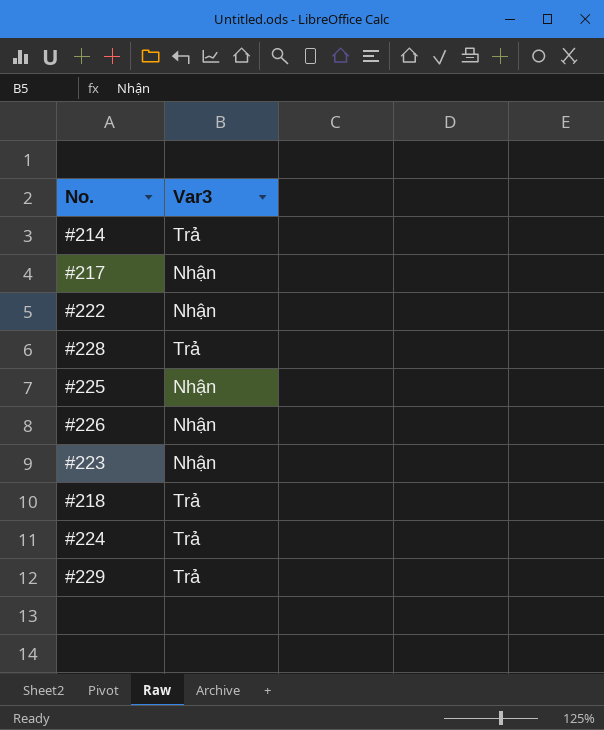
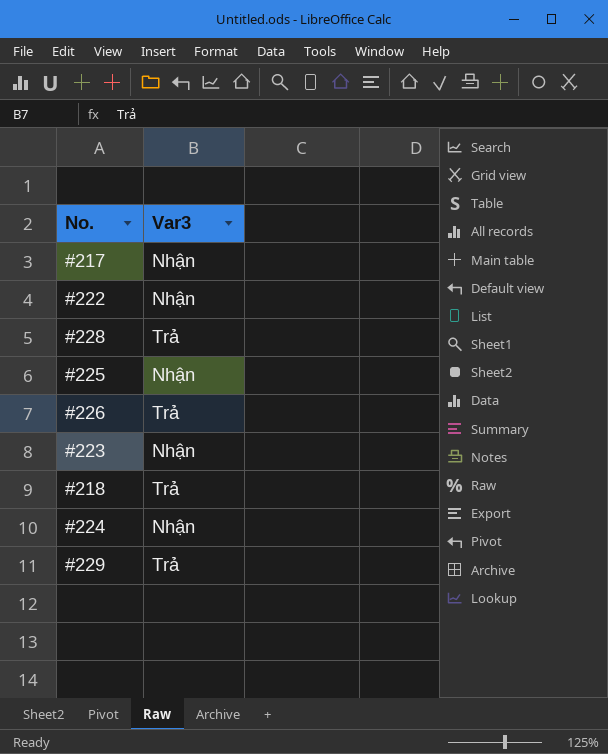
row #214: Trả -> none
#226 | Var3: Nhận -> Trả
#224 | Var3: Trả -> Nhận

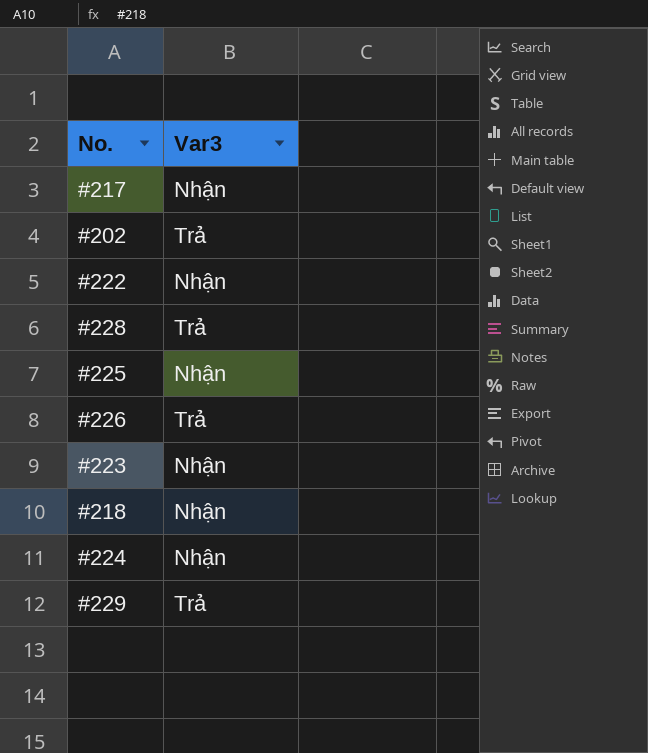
row #202: none -> Trả
#218 | Var3: Trả -> Nhận

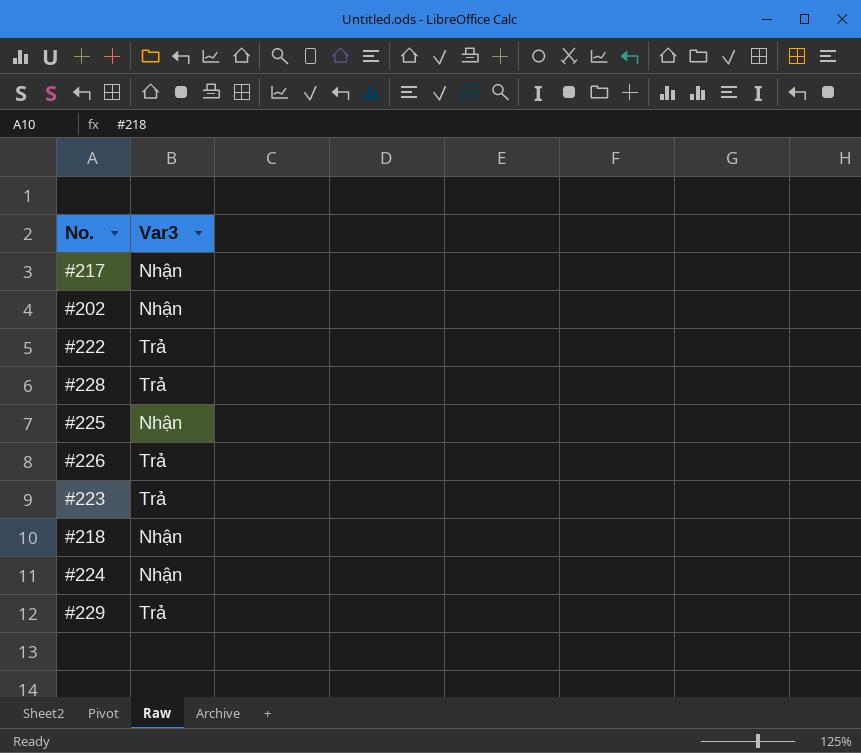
#202 | Var3: Trả -> Nhận
#222 | Var3: Nhận -> Trả
#223 | Var3: Nhận -> Trả

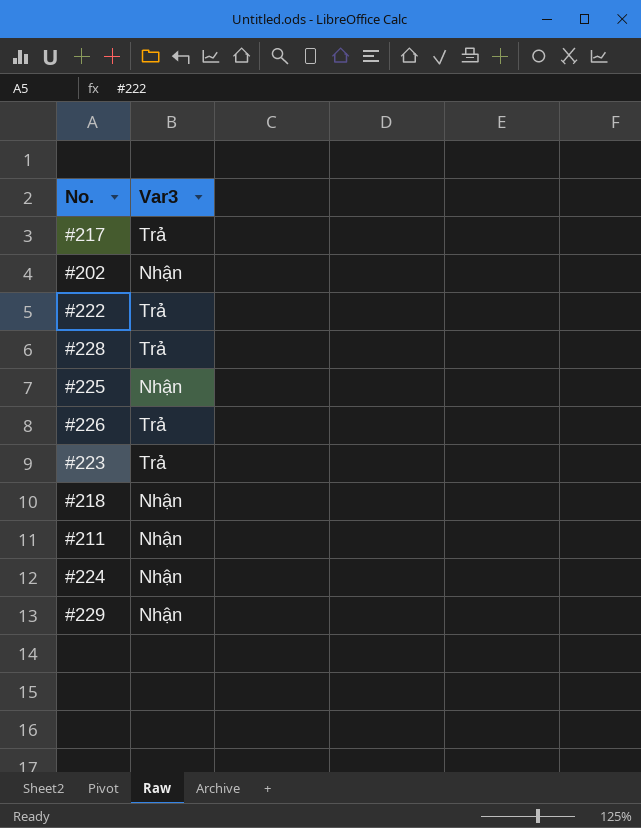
#217 | Var3: Nhận -> Trả
row #211: none -> Nhận
#229 | Var3: Trả -> Nhận

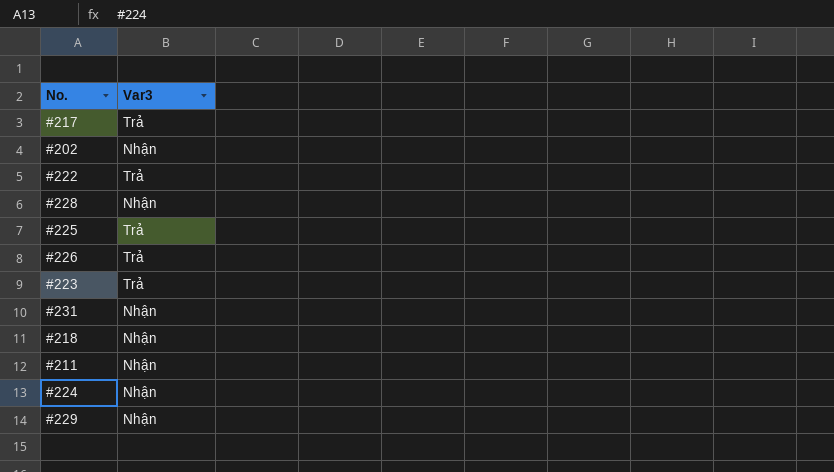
#228 | Var3: Trả -> Nhận
#225 | Var3: Nhận -> Trả
row #231: none -> Nhận

